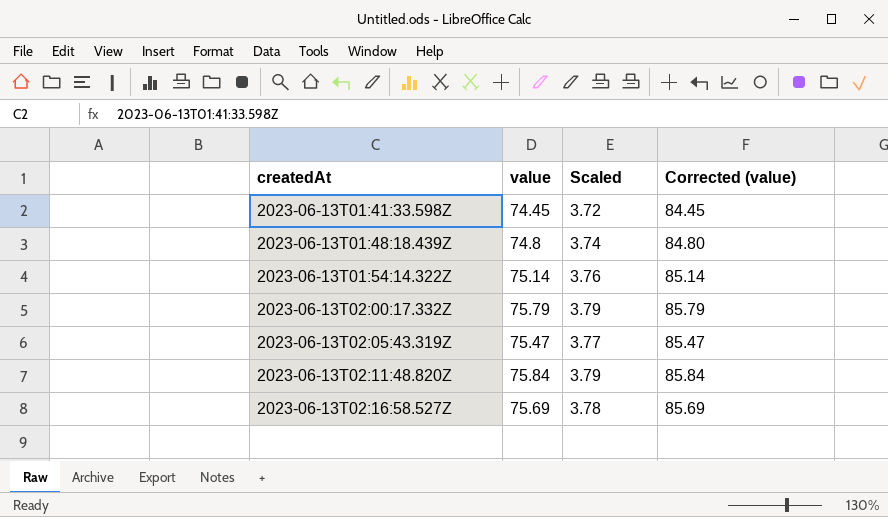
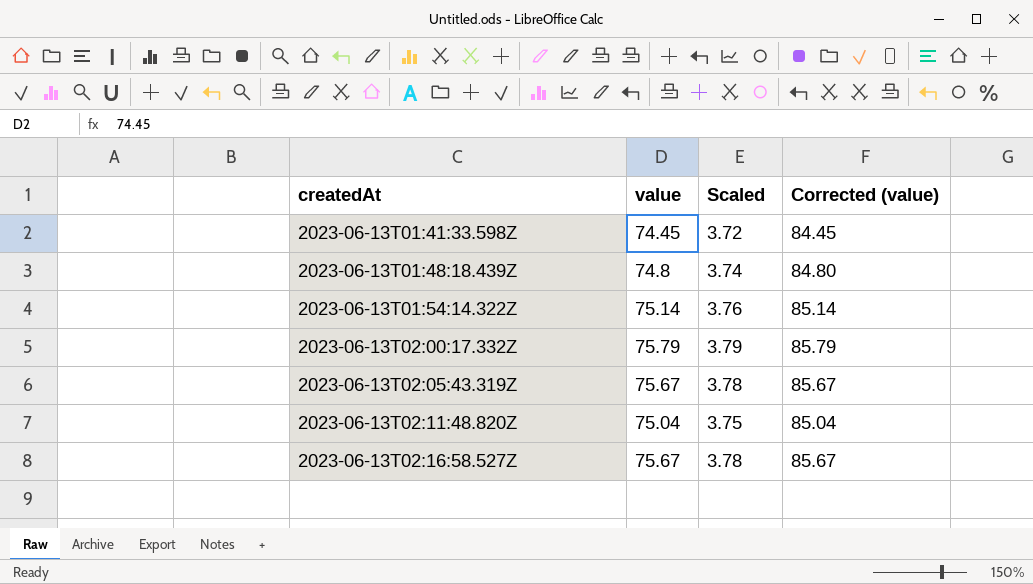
2023-06-13T02:05:43.319Z | value: 75.47 -> 75.67
2023-06-13T02:05:43.319Z | Scaled: 3.77 -> 3.78
2023-06-13T02:05:43.319Z | Corrected (value): 85.47 -> 85.67
2023-06-13T02:11:48.820Z | value: 75.84 -> 75.04
2023-06-13T02:11:48.820Z | Scaled: 3.79 -> 3.75
2023-06-13T02:11:48.820Z | Corrected (value): 85.84 -> 85.04
2023-06-13T02:16:58.527Z | value: 75.69 -> 75.67
2023-06-13T02:16:58.527Z | Corrected (value): 85.69 -> 85.67

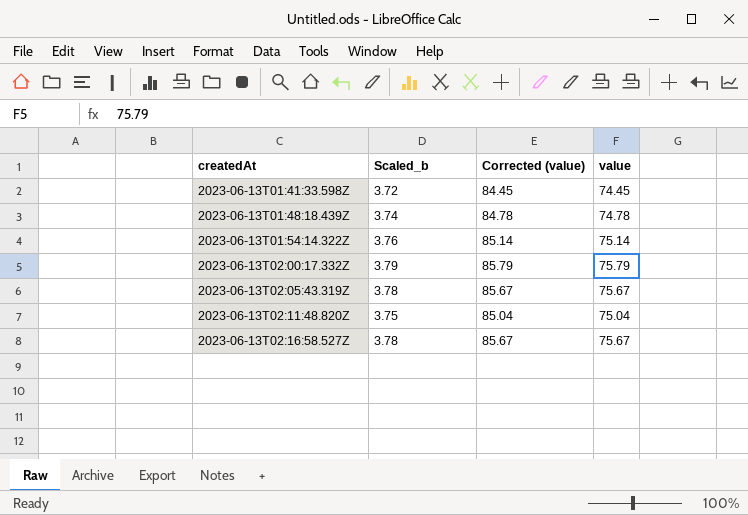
column name: Scaled -> Scaled_b
column value | position: 2 -> 4
2023-06-13T01:48:18.439Z | Corrected (value): 84.80 -> 84.78
2023-06-13T01:48:18.439Z | value: 74.8 -> 74.78

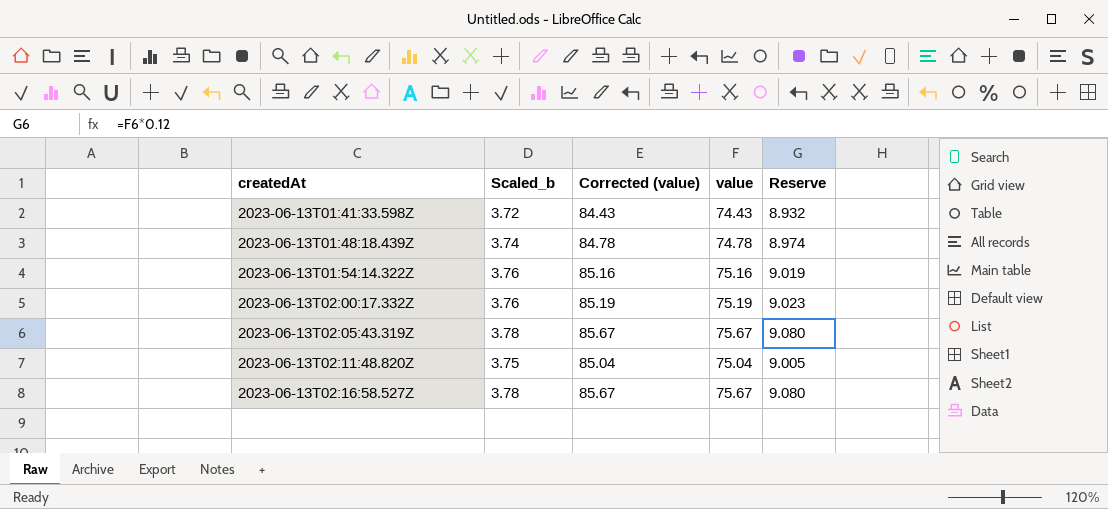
column Reserve | formula: none -> [value] * 0.12
2023-06-13T01:41:33.598Z | Corrected (value): 84.45 -> 84.43
2023-06-13T01:41:33.598Z | value: 74.45 -> 74.43
2023-06-13T01:54:14.322Z | Corrected (value): 85.14 -> 85.16
2023-06-13T01:54:14.322Z | value: 75.14 -> 75.16
2023-06-13T02:00:17.332Z | Scaled_b: 3.79 -> 3.76
2023-06-13T02:00:17.332Z | Corrected (value): 85.79 -> 85.19
2023-06-13T02:00:17.332Z | value: 75.79 -> 75.19

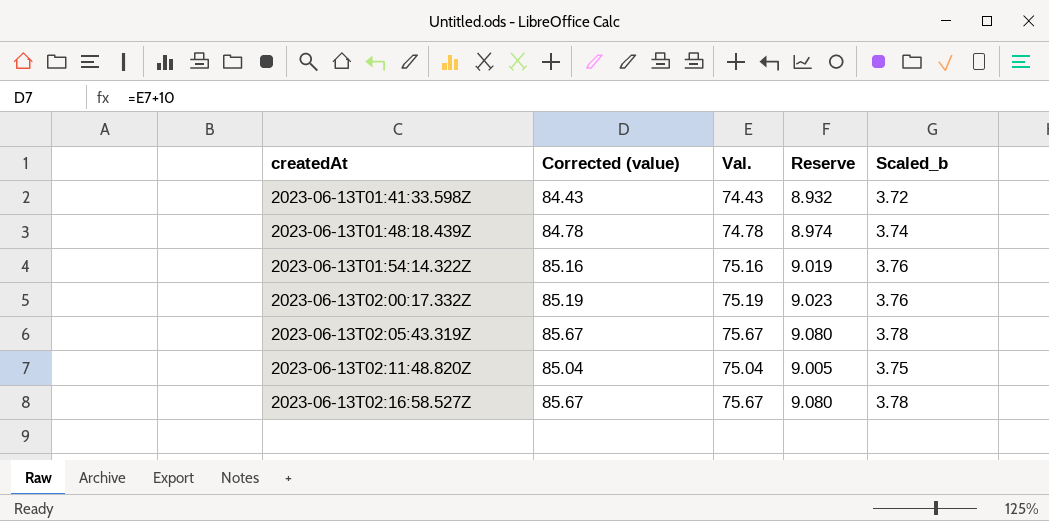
column name: value -> Val.
column Scaled_b | position: 2 -> 5

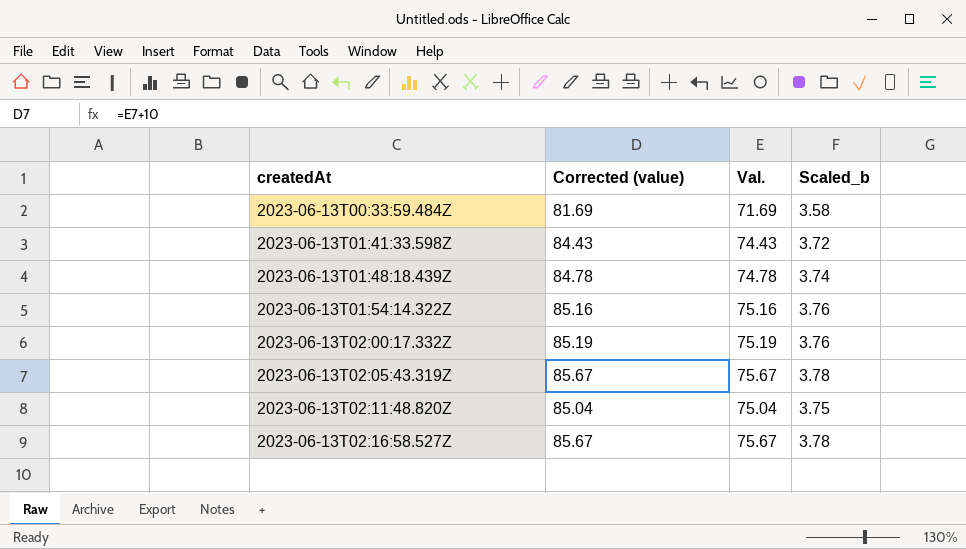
column Reserve | formula: [Val.] * 0.12 -> none
row 2023-06-13T00:33:59.484Z: none -> 81.69 | 71.69 | 3.58

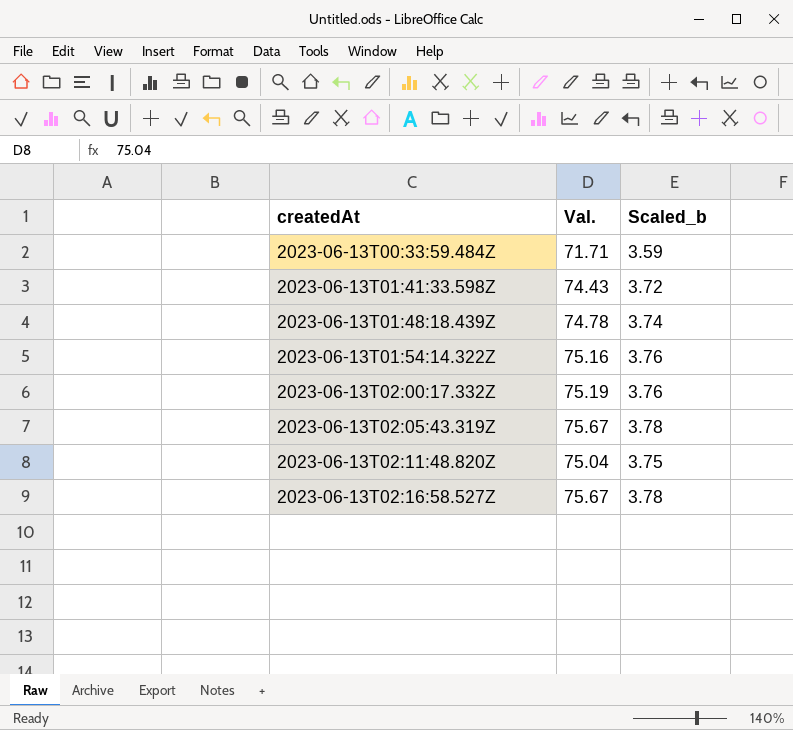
column Corrected (value) | formula: [Val.] + 10 -> none
2023-06-13T00:33:59.484Z | Val.: 71.69 -> 71.71
2023-06-13T00:33:59.484Z | Scaled_b: 3.58 -> 3.59

